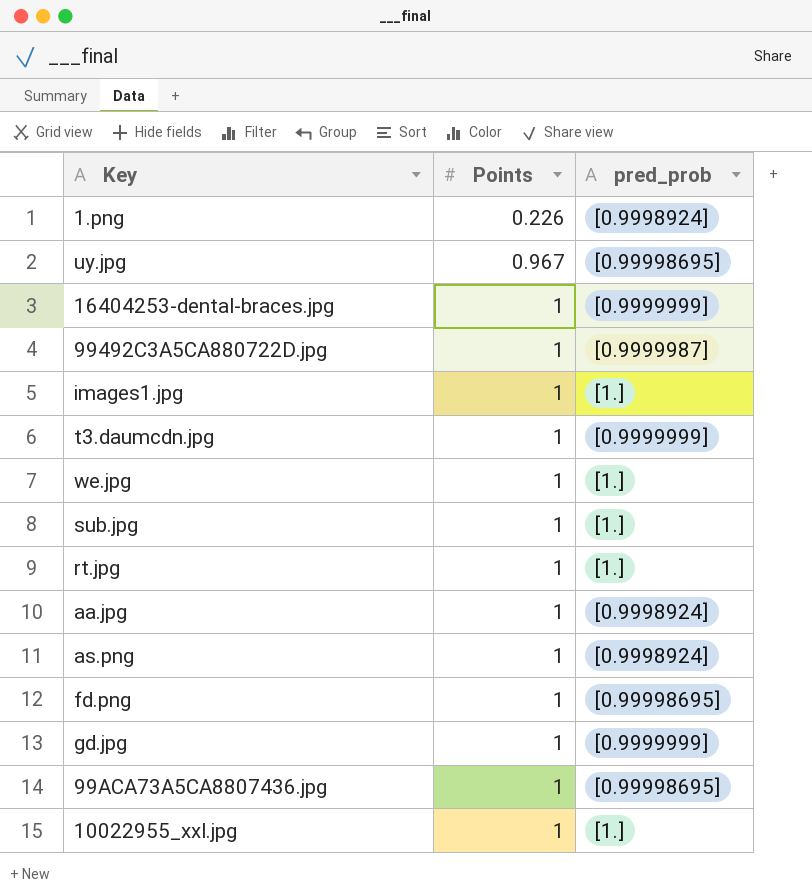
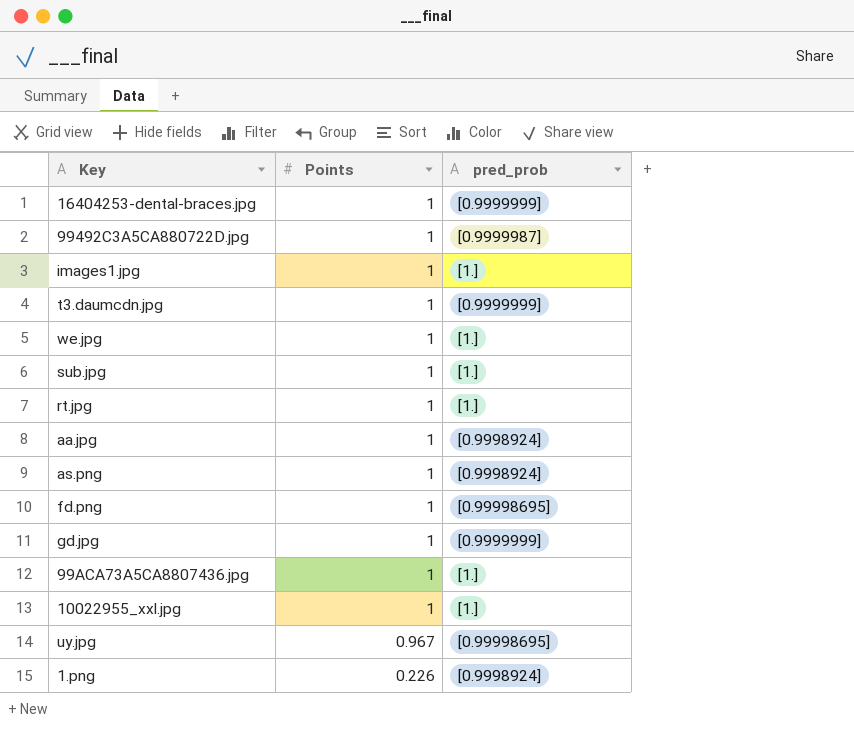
row order: Points ascending -> Points descending
99ACA73A5CA8807436.jpg | pred_prob: [0.99998695] -> [1.]

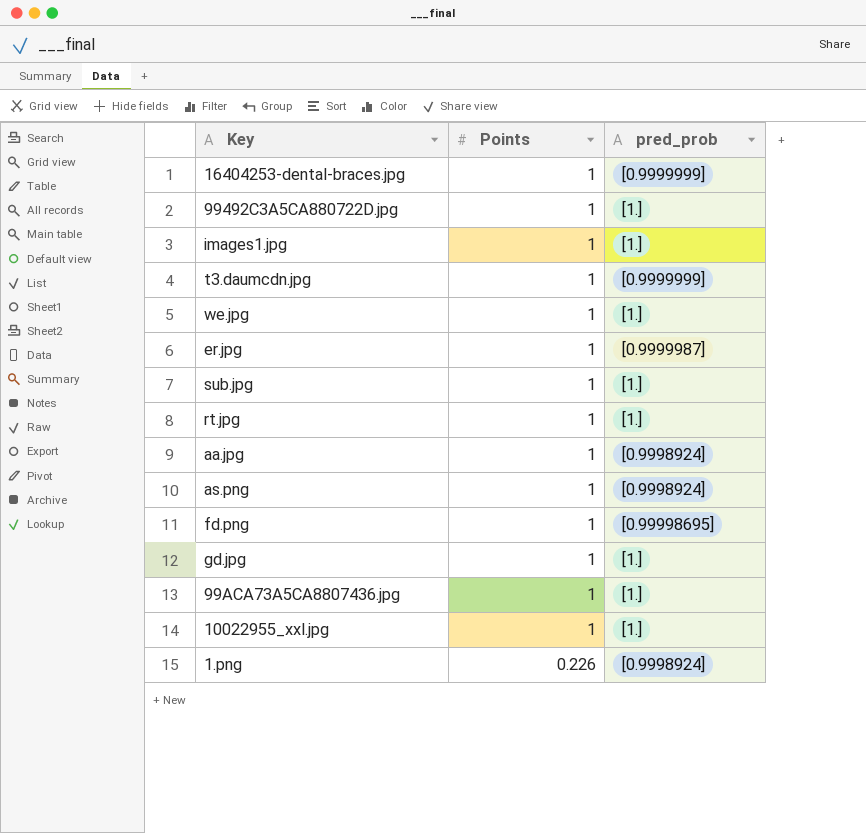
row uy.jpg: 0.967 | [0.99998695] -> none
99492C3A5CA880722D.jpg | pred_prob: [0.9999987] -> [1.]
row er.jpg: none -> 1 | [0.9999987]
gd.jpg | pred_prob: [0.9999999] -> [1.]

